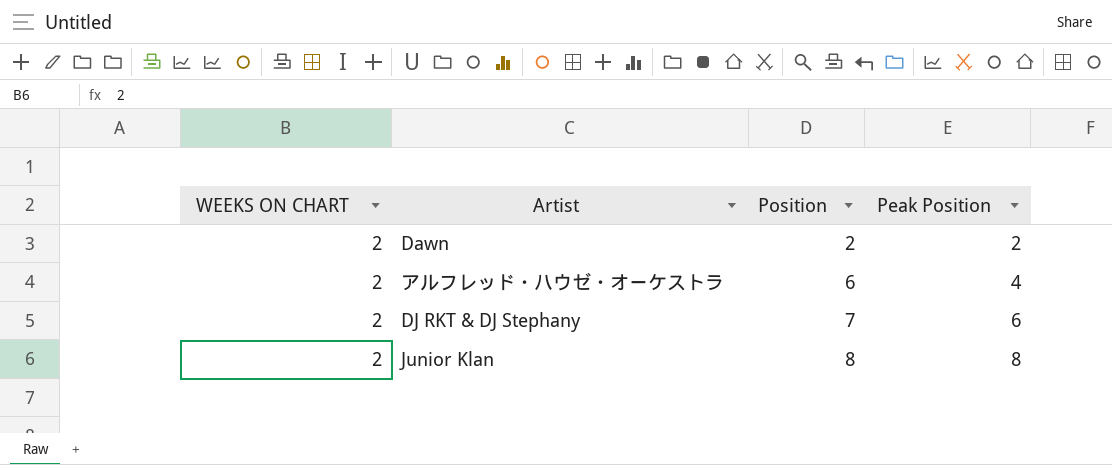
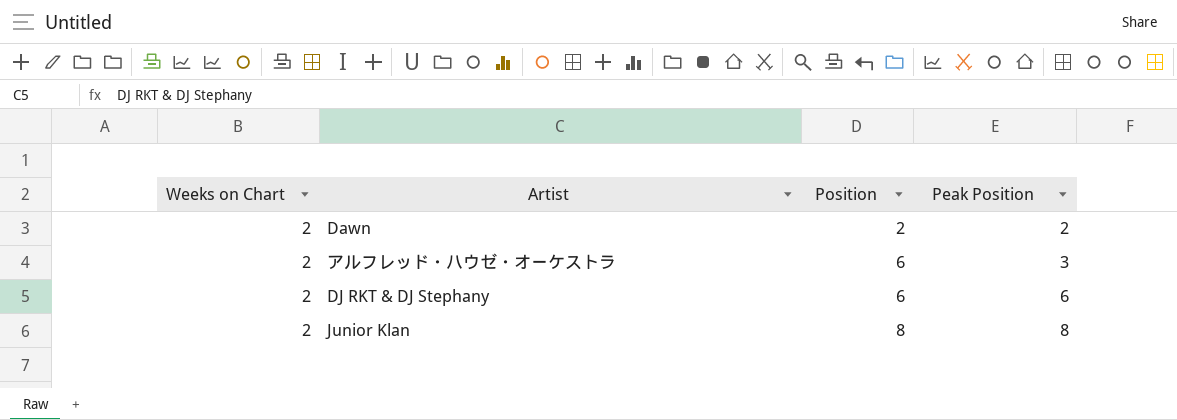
column name: WEEKS ON CHART -> Weeks on Chart
アルフレッド・ハウゼ・オーケストラ | Peak Position: 4 -> 3
DJ RKT & DJ Stephany | Position: 7 -> 6

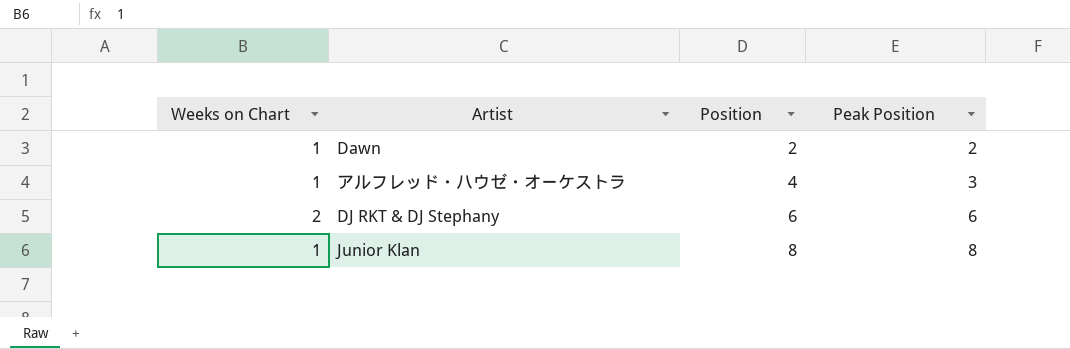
Dawn | Weeks on Chart: 2 -> 1
アルフレッド・ハウゼ・オーケストラ | Weeks on Chart: 2 -> 1
アルフレッド・ハウゼ・オーケストラ | Position: 6 -> 4
Junior Klan | Weeks on Chart: 2 -> 1

